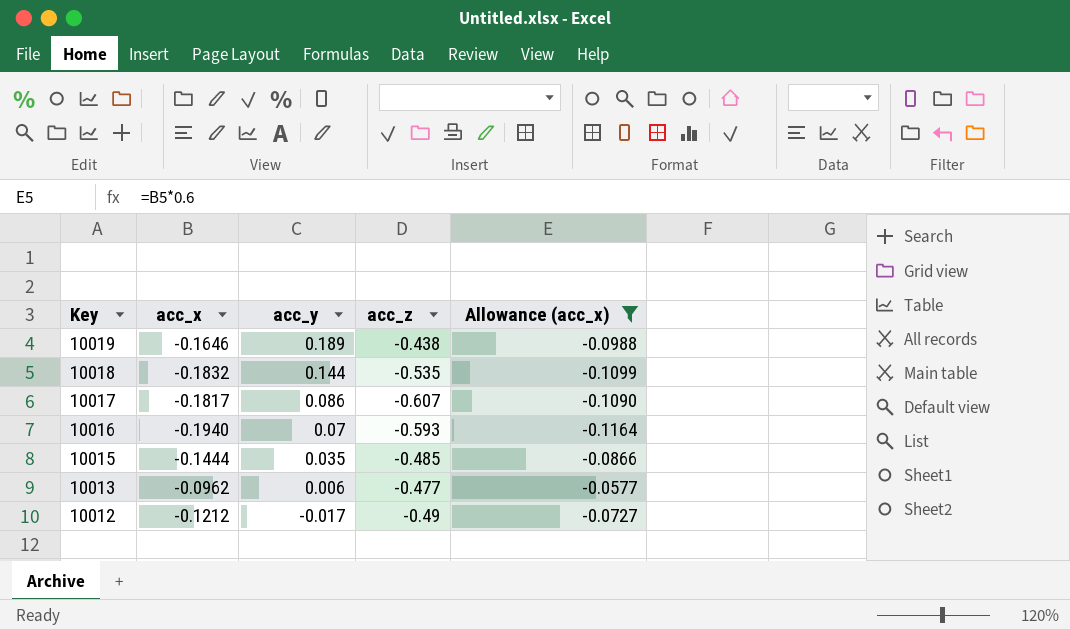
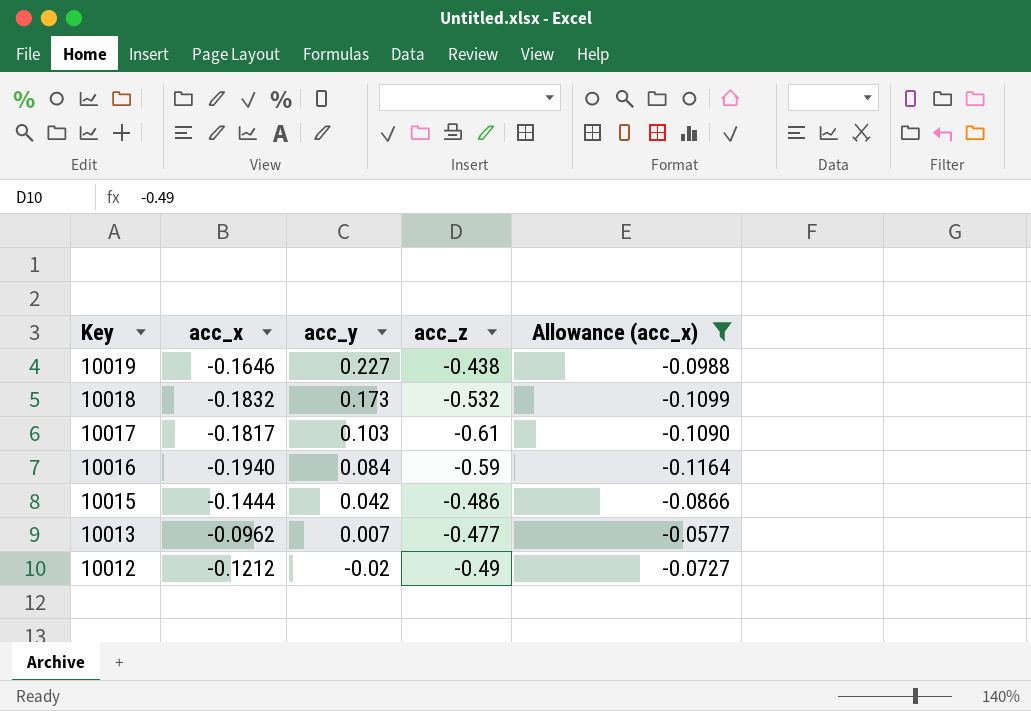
10019 | acc_y: 0.189 -> 0.227
10018 | acc_y: 0.144 -> 0.173
10018 | acc_z: -0.535 -> -0.532
10017 | acc_y: 0.086 -> 0.103
10017 | acc_z: -0.607 -> -0.61
10016 | acc_y: 0.07 -> 0.084
10016 | acc_z: -0.593 -> -0.59
10015 | acc_y: 0.035 -> 0.042
10015 | acc_z: -0.485 -> -0.486
10013 | acc_y: 0.006 -> 0.007
10012 | acc_y: -0.017 -> -0.02

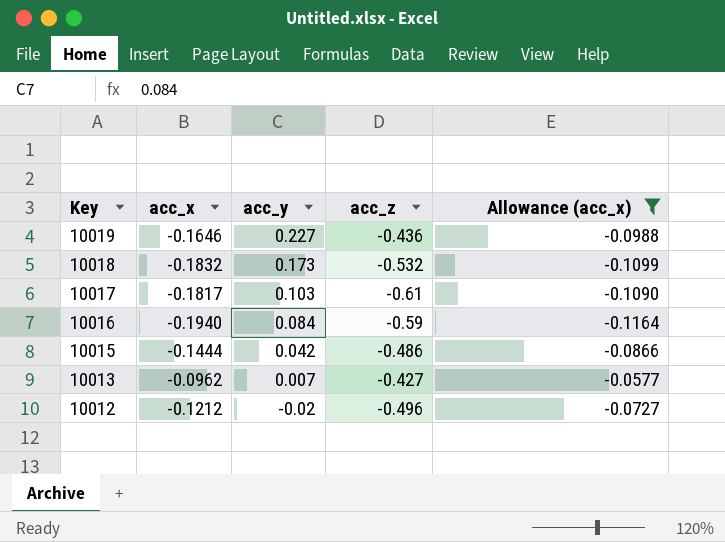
10019 | acc_z: -0.438 -> -0.436
10013 | acc_z: -0.477 -> -0.427
10012 | acc_z: -0.49 -> -0.496

